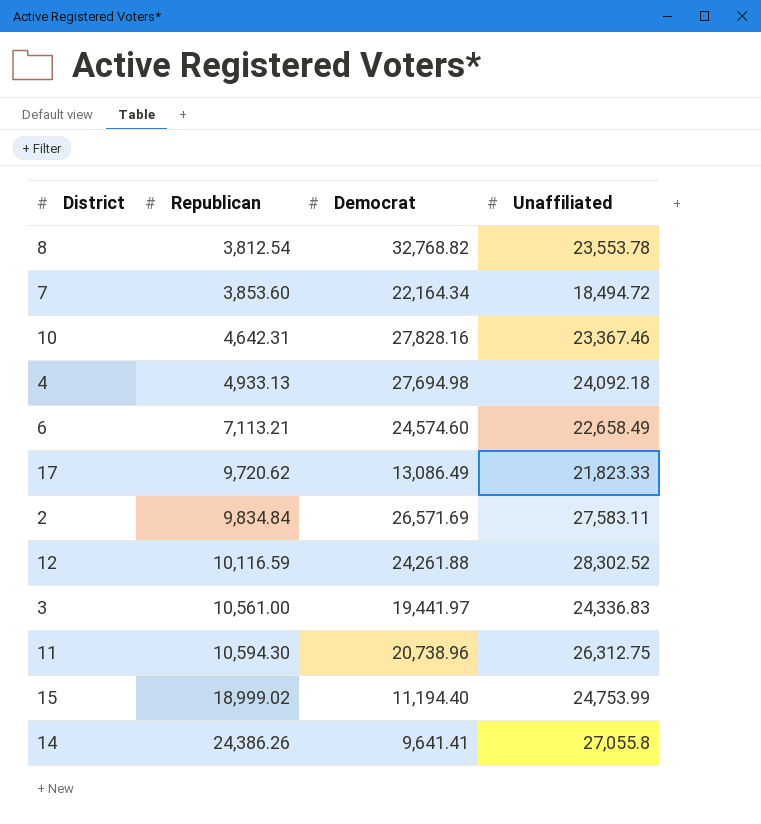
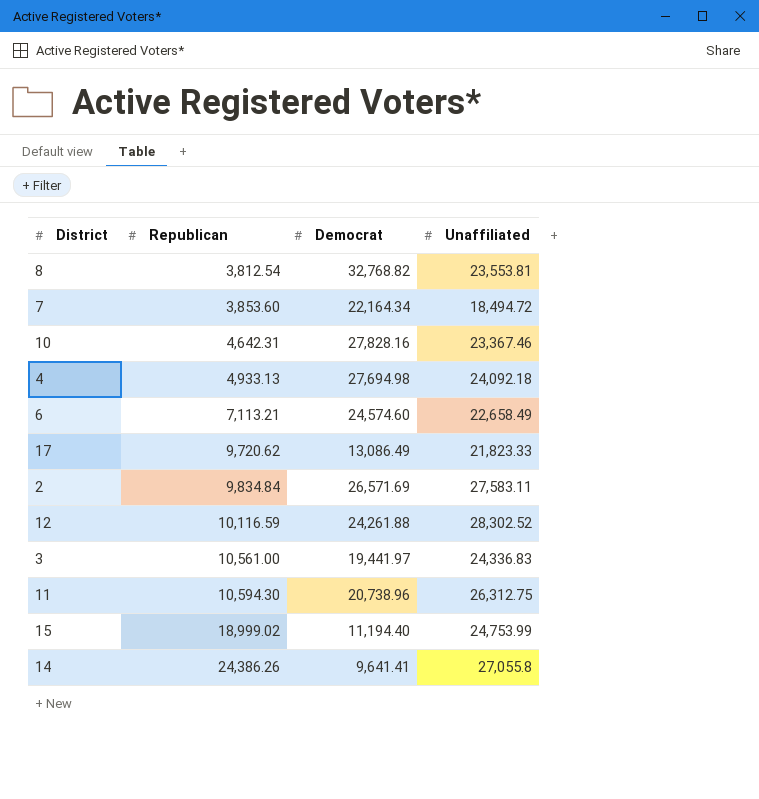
8 | Unaffiliated: 23,553.78 -> 23,553.81

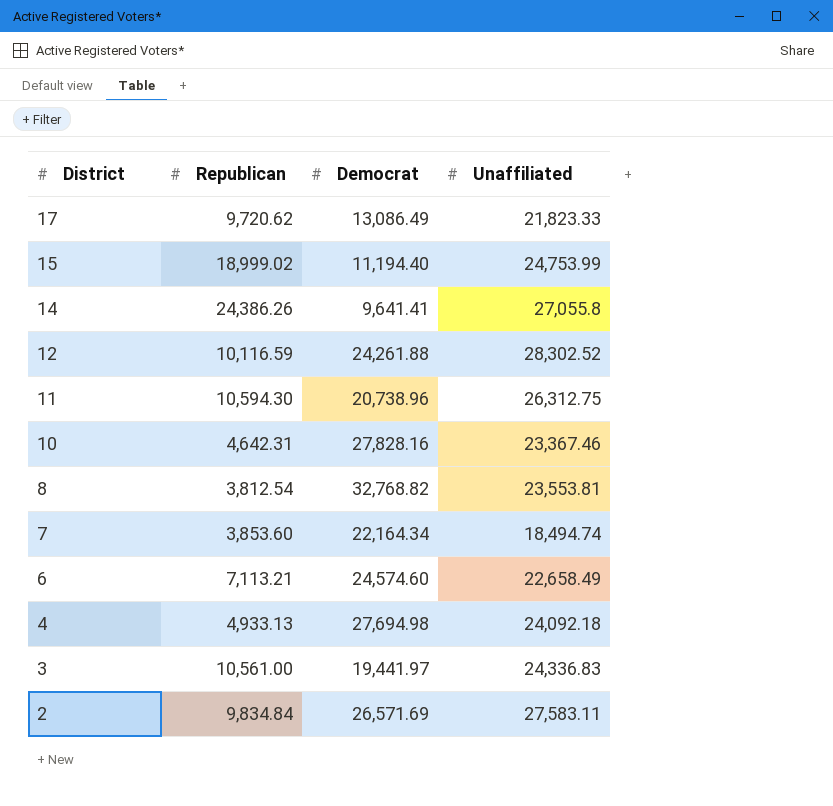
row order: Republican ascending -> District descending
7 | Unaffiliated: 18,494.72 -> 18,494.74

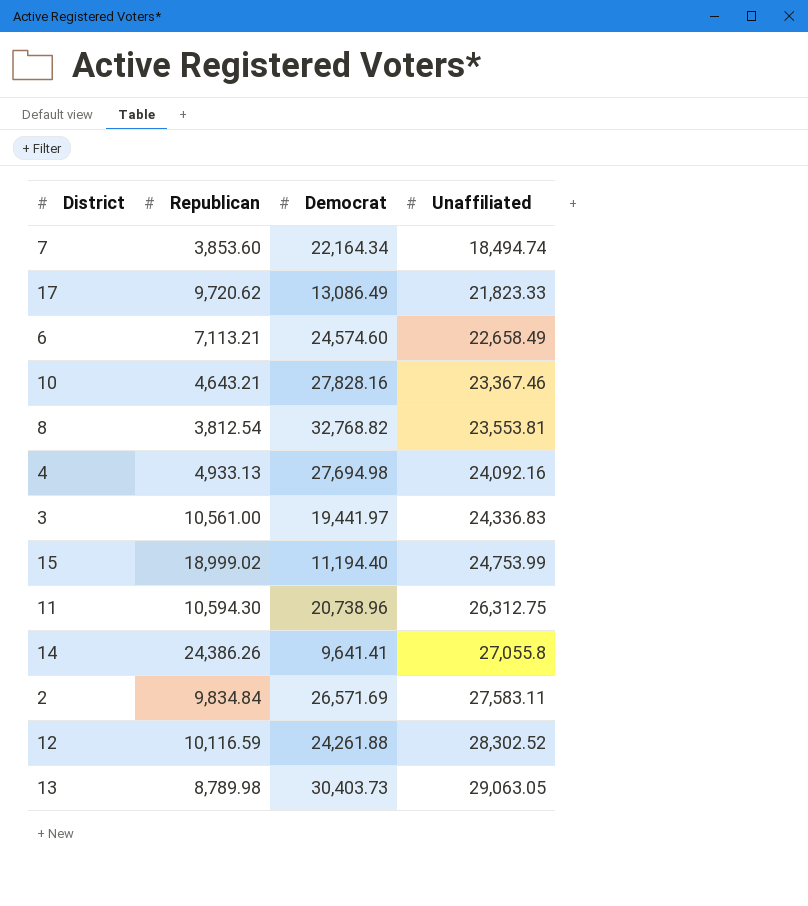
row order: District descending -> Unaffiliated ascending
10 | Republican: 4,642.31 -> 4,643.21
4 | Unaffiliated: 24,092.18 -> 24,092.16
row 13: none -> 8,789.98 | 30,403.73 | 29,063.05

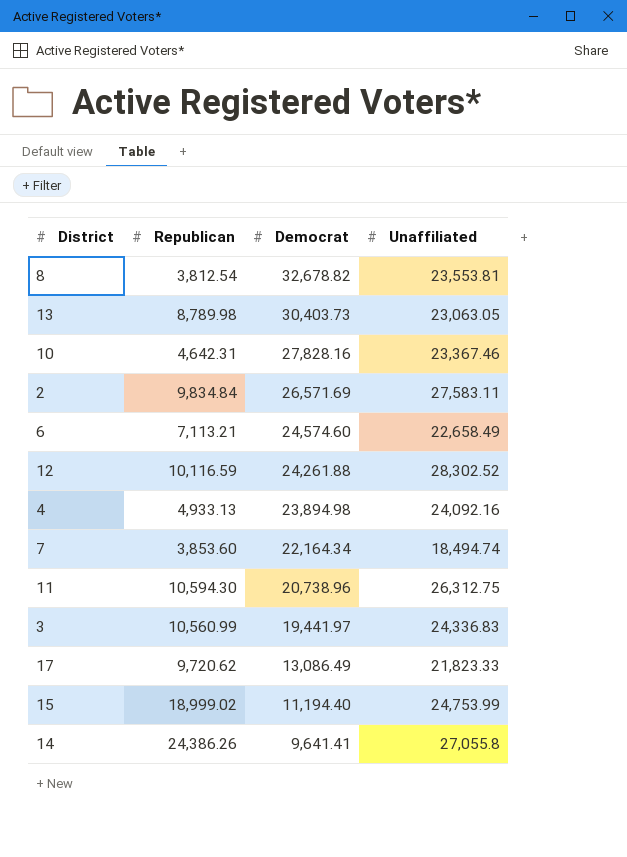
row order: Unaffiliated ascending -> Democrat descending
8 | Democrat: 32,768.82 -> 32,678.82
13 | Unaffiliated: 29,063.05 -> 23,063.05
10 | Republican: 4,643.21 -> 4,642.31
4 | Democrat: 27,694.98 -> 23,894.98
3 | Republican: 10,561.00 -> 10,560.99

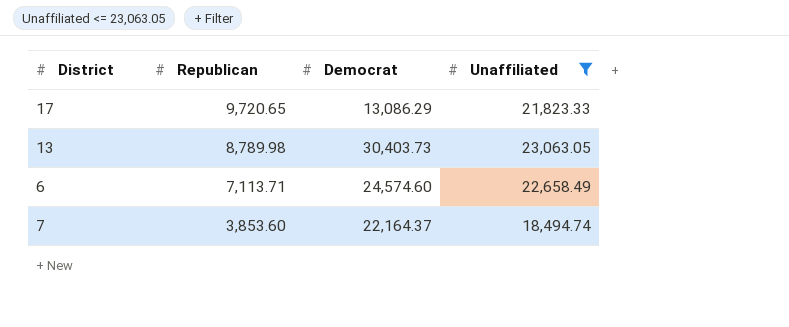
filter: none -> Unaffiliated <= 23,063.05
row order: Democrat descending -> Republican descending
17 | Republican: 9,720.62 -> 9,720.65
17 | Democrat: 13,086.49 -> 13,086.29
6 | Republican: 7,113.21 -> 7,113.71
7 | Democrat: 22,164.34 -> 22,164.37

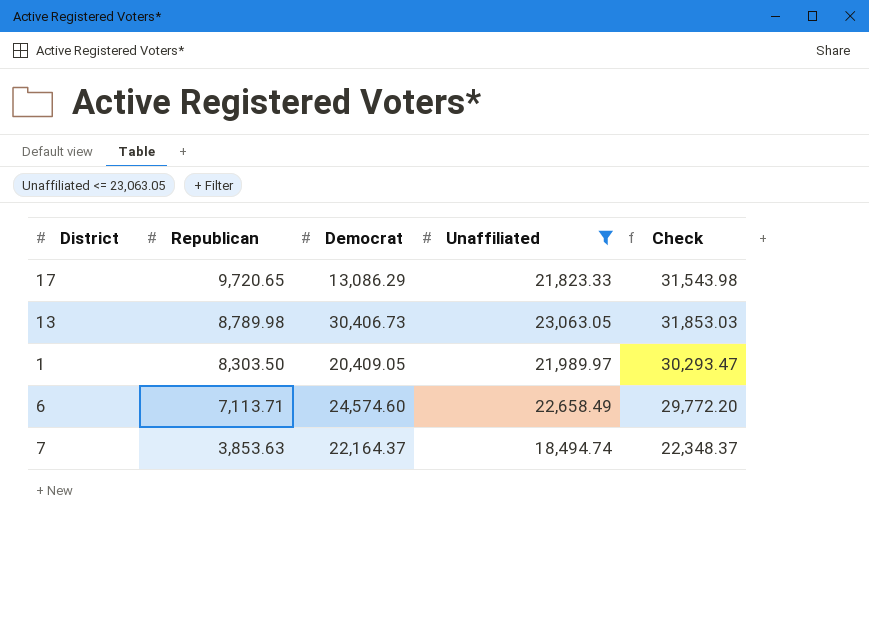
column Check | formula: none -> [Republican] + [Unaffiliated]
13 | Democrat: 30,403.73 -> 30,406.73
row 1: none -> 8,303.50 | 20,409.05 | 21,989.97 | 30,293.47
7 | Republican: 3,853.60 -> 3,853.63

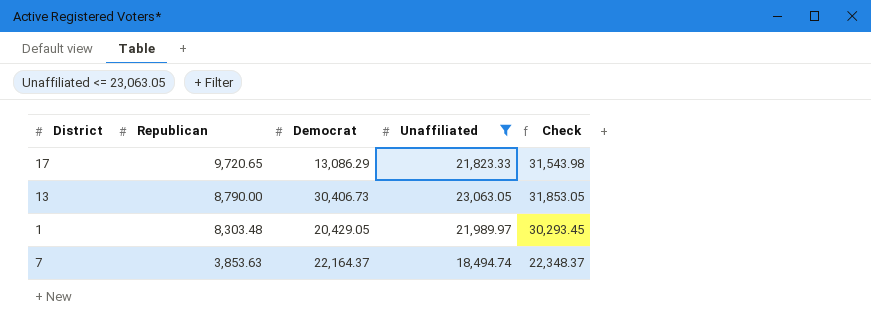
row 6: 7,113.71 | 24,574.60 | 22,658.49 | 29,772.20 -> none
13 | Republican: 8,789.98 -> 8,790.00
13 | Check: 31,853.03 -> 31,853.05
1 | Republican: 8,303.50 -> 8,303.48
1 | Democrat: 20,409.05 -> 20,429.05
1 | Check: 30,293.47 -> 30,293.45

